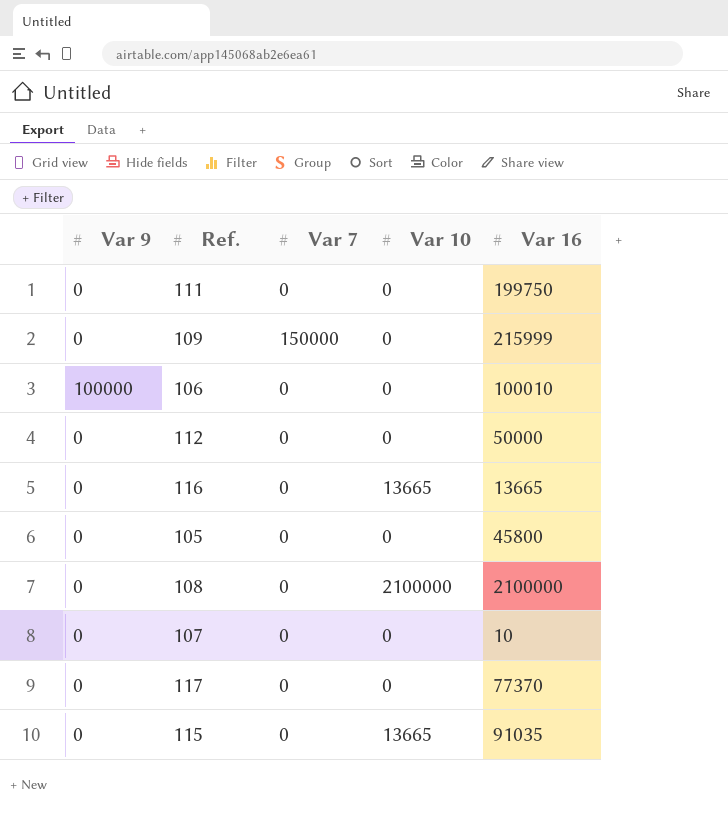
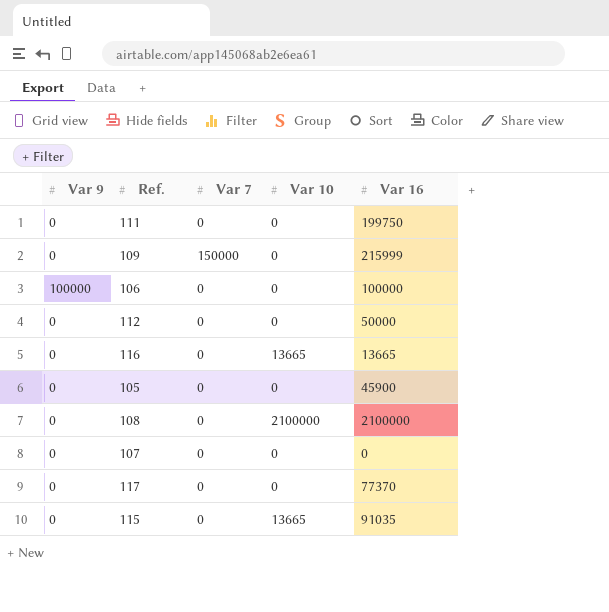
106 | Var 16: 100010 -> 100000
105 | Var 16: 45800 -> 45900
107 | Var 16: 10 -> 0

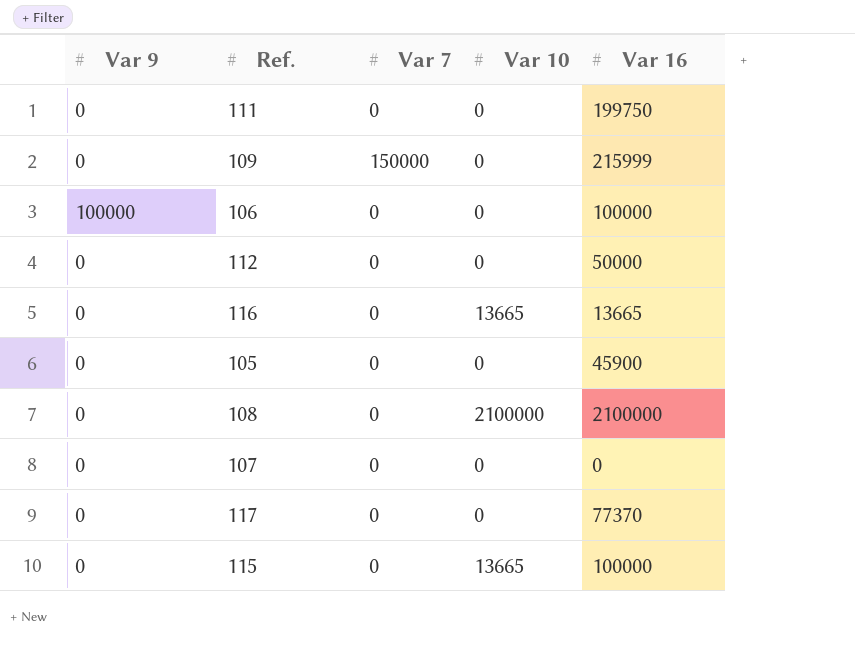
115 | Var 16: 91035 -> 100000

